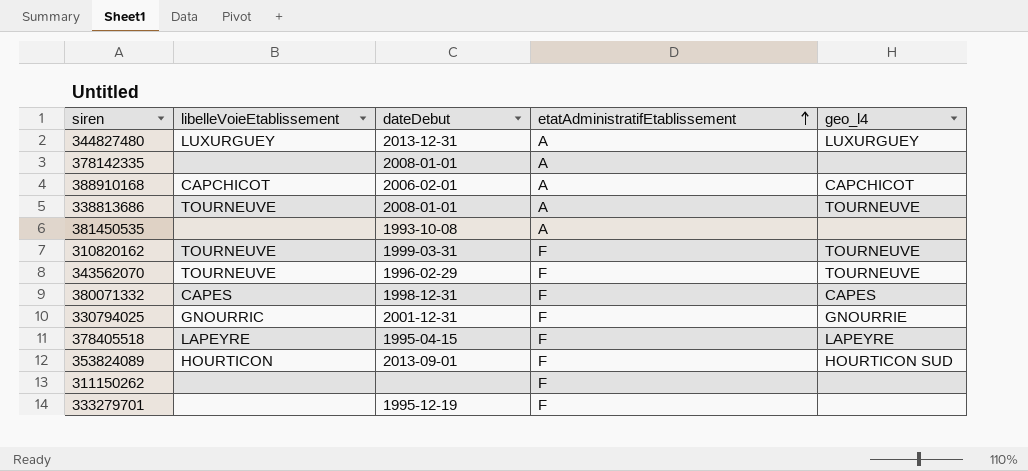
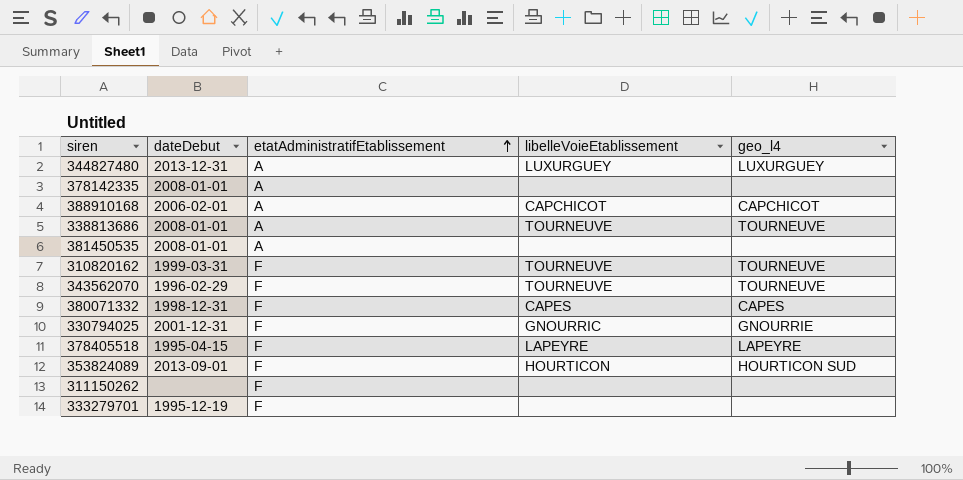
column libelleVoieEtablissement | position: 2 -> 4
381450535 | dateDebut: 1993-10-08 -> 2008-01-01

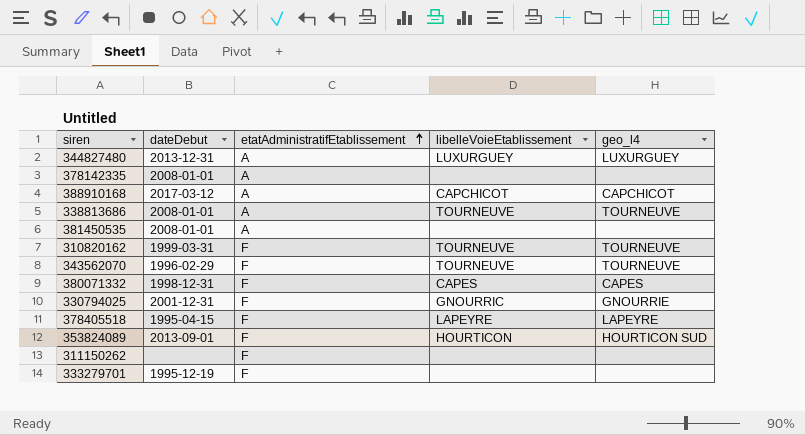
388910168 | dateDebut: 2006-02-01 -> 2017-03-12

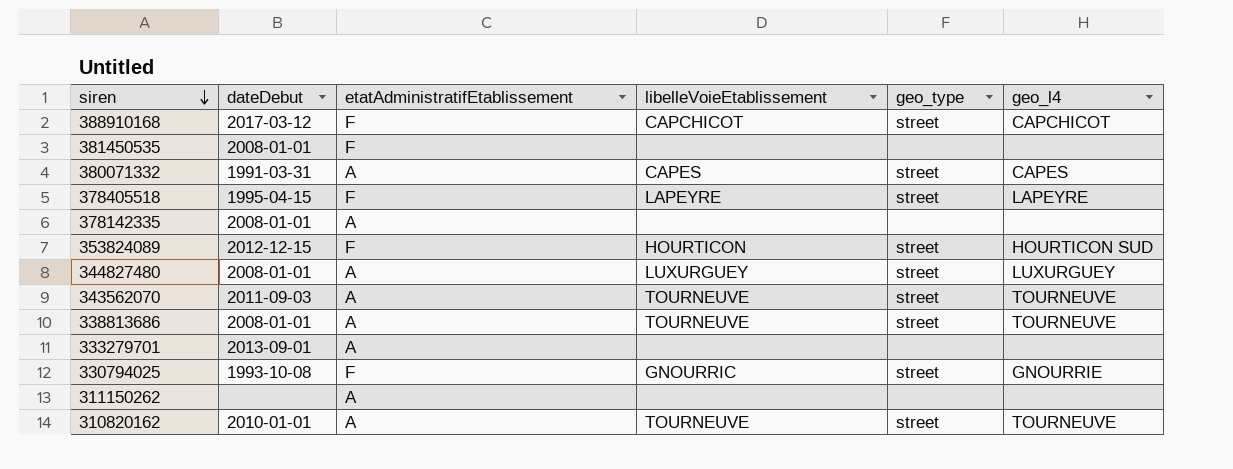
row order: etatAdministratifEtablissement ascending -> siren descending
column geo_type | position: none -> 5
388910168 | etatAdministratifEtablissement: A -> F
381450535 | etatAdministratifEtablissement: A -> F
380071332 | dateDebut: 1998-12-31 -> 1991-03-31
380071332 | etatAdministratifEtablissement: F -> A
353824089 | dateDebut: 2013-09-01 -> 2012-12-15
344827480 | dateDebut: 2013-12-31 -> 2008-01-01
343562070 | dateDebut: 1996-02-29 -> 2011-09-03
343562070 | etatAdministratifEtablissement: F -> A
333279701 | dateDebut: 1995-12-19 -> 2013-09-01
333279701 | etatAdministratifEtablissement: F -> A
330794025 | dateDebut: 2001-12-31 -> 1993-10-08
311150262 | etatAdministratifEtablissement: F -> A
310820162 | dateDebut: 1999-03-31 -> 2010-01-01
310820162 | etatAdministratifEtablissement: F -> A

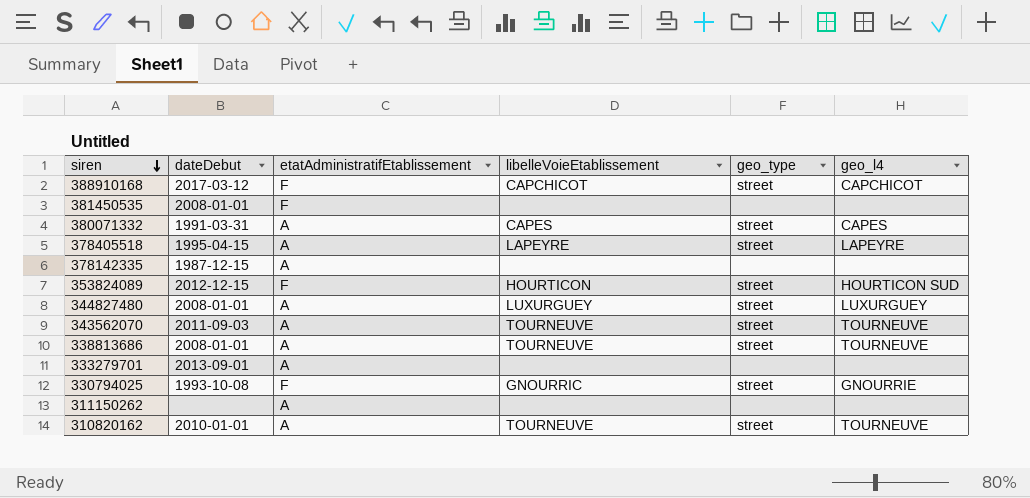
378405518 | etatAdministratifEtablissement: F -> A
378142335 | dateDebut: 2008-01-01 -> 1987-12-15

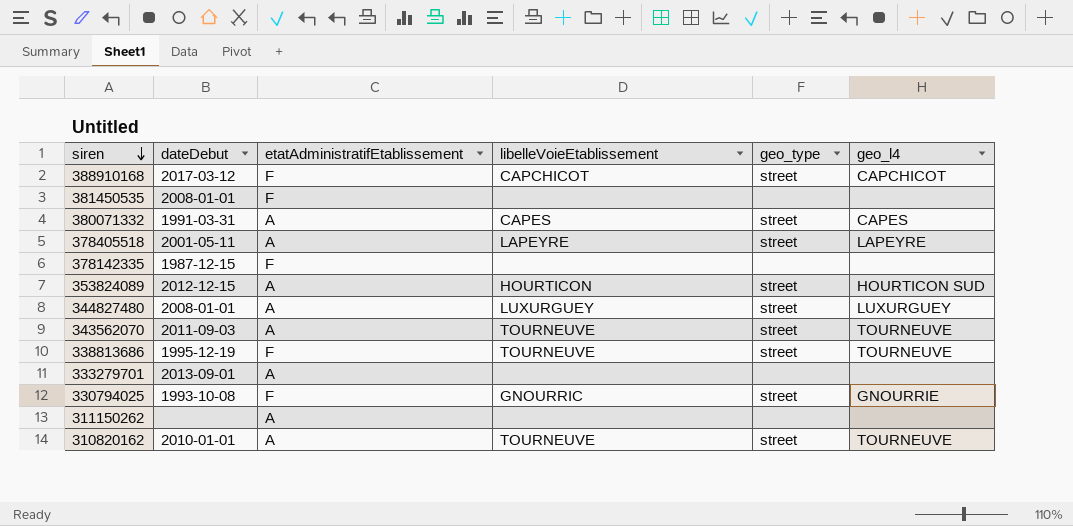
378405518 | dateDebut: 1995-04-15 -> 2001-05-11
378142335 | etatAdministratifEtablissement: A -> F
353824089 | etatAdministratifEtablissement: F -> A
338813686 | dateDebut: 2008-01-01 -> 1995-12-19
338813686 | etatAdministratifEtablissement: A -> F

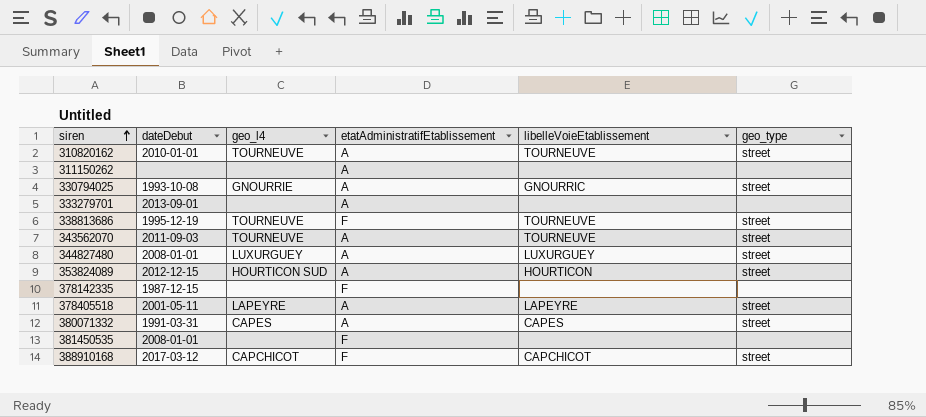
row order: siren descending -> siren ascending
column geo_l4 | position: 6 -> 3
330794025 | etatAdministratifEtablissement: F -> A

